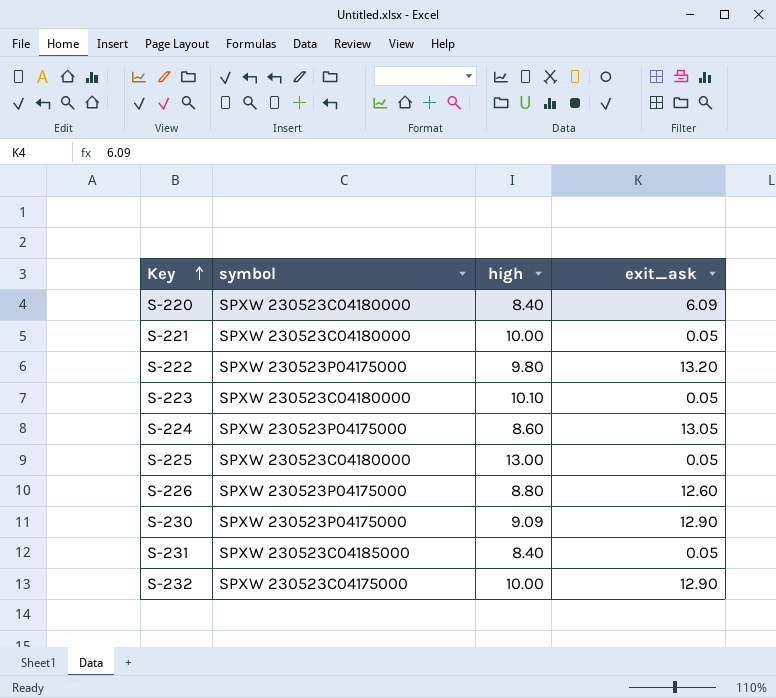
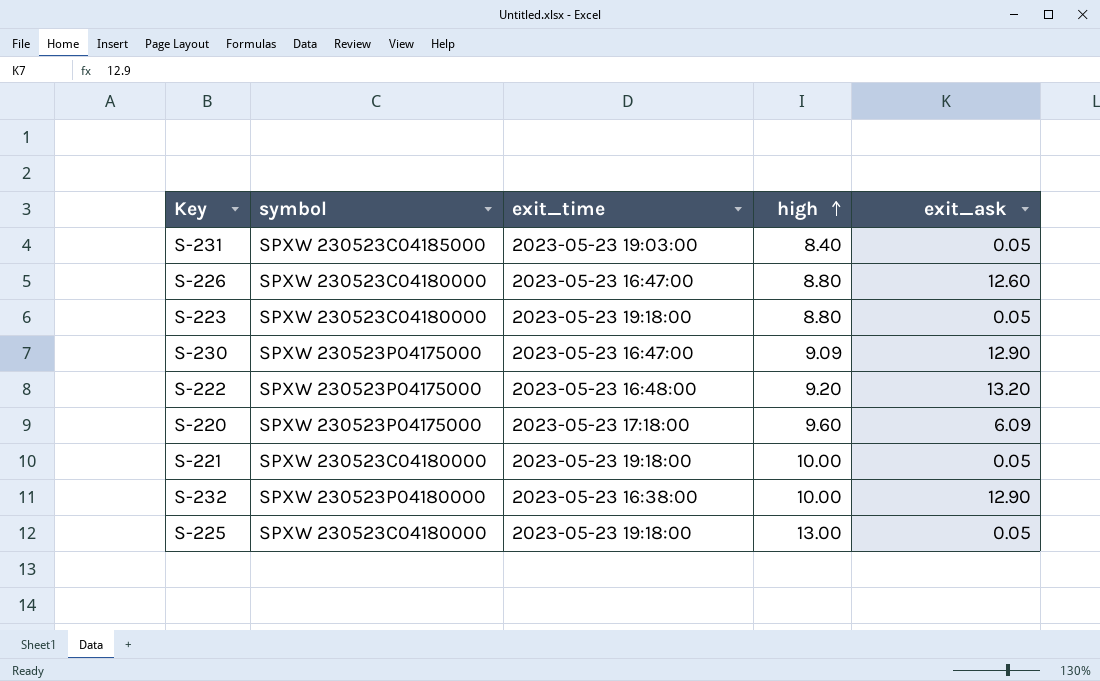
row order: Key ascending -> high ascending
column exit_time | position: none -> 3
row S-224: SPXW 230523P04175000 | 8.60 | 13.05 -> none
S-226 | symbol: SPXW 230523P04175000 -> SPXW 230523C04180000
S-223 | high: 10.10 -> 8.80
S-222 | high: 9.80 -> 9.20
S-220 | symbol: SPXW 230523C04180000 -> SPXW 230523P04175000
S-220 | high: 8.40 -> 9.60
S-232 | symbol: SPXW 230523C04175000 -> SPXW 230523P04180000

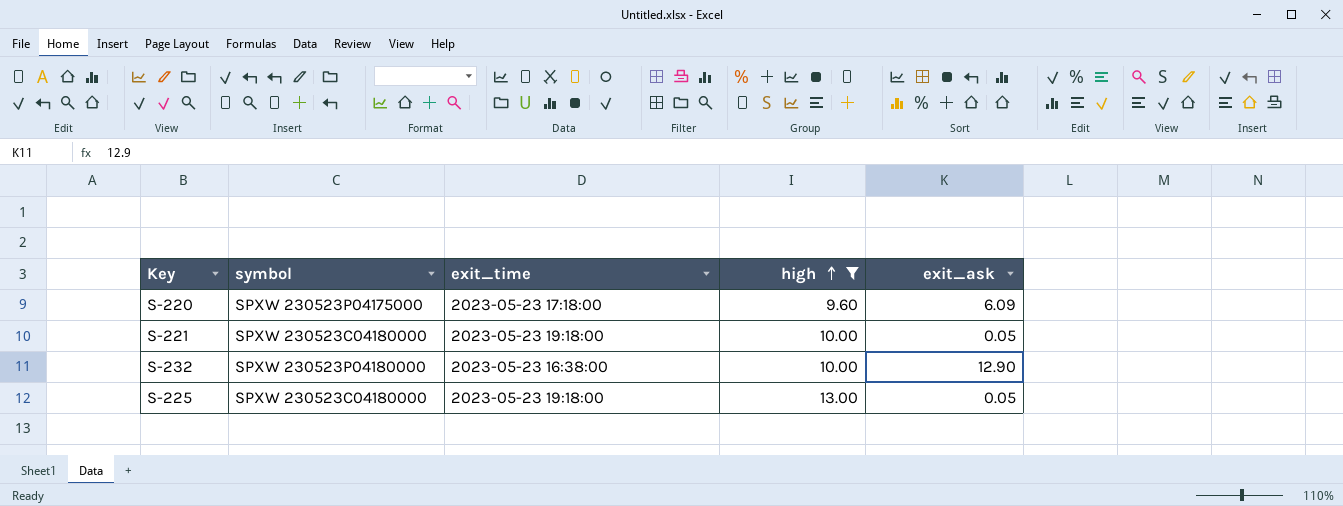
filter: none -> high >= 9.60

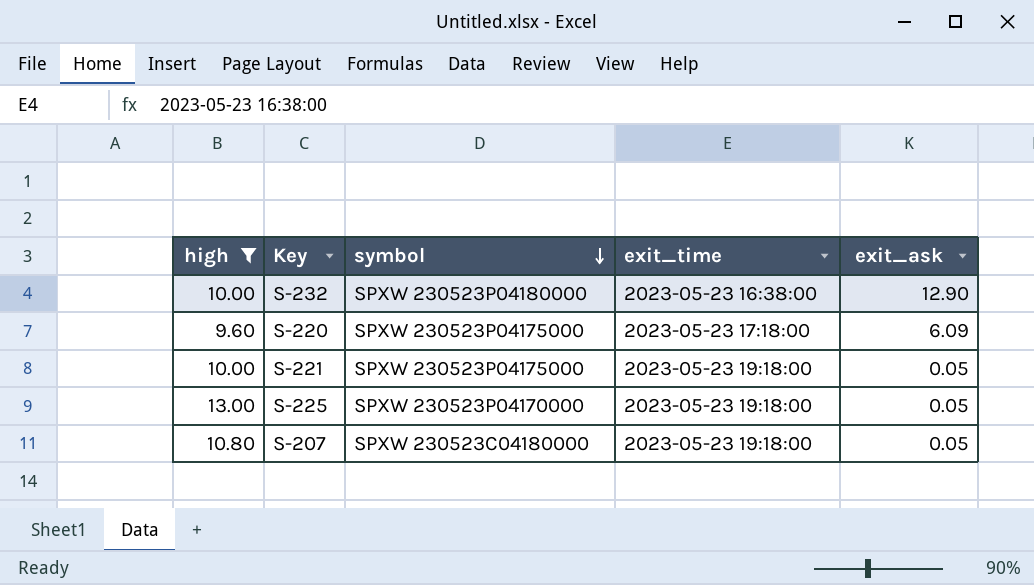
row order: high ascending -> symbol descending
column high | position: 4 -> 1
S-221 | symbol: SPXW 230523C04180000 -> SPXW 230523P04175000
S-225 | symbol: SPXW 230523C04180000 -> SPXW 230523P04170000
row S-207: none -> 10.80 | SPXW 230523C04180000 | 2023-05-23 19:18:00 | 0.05

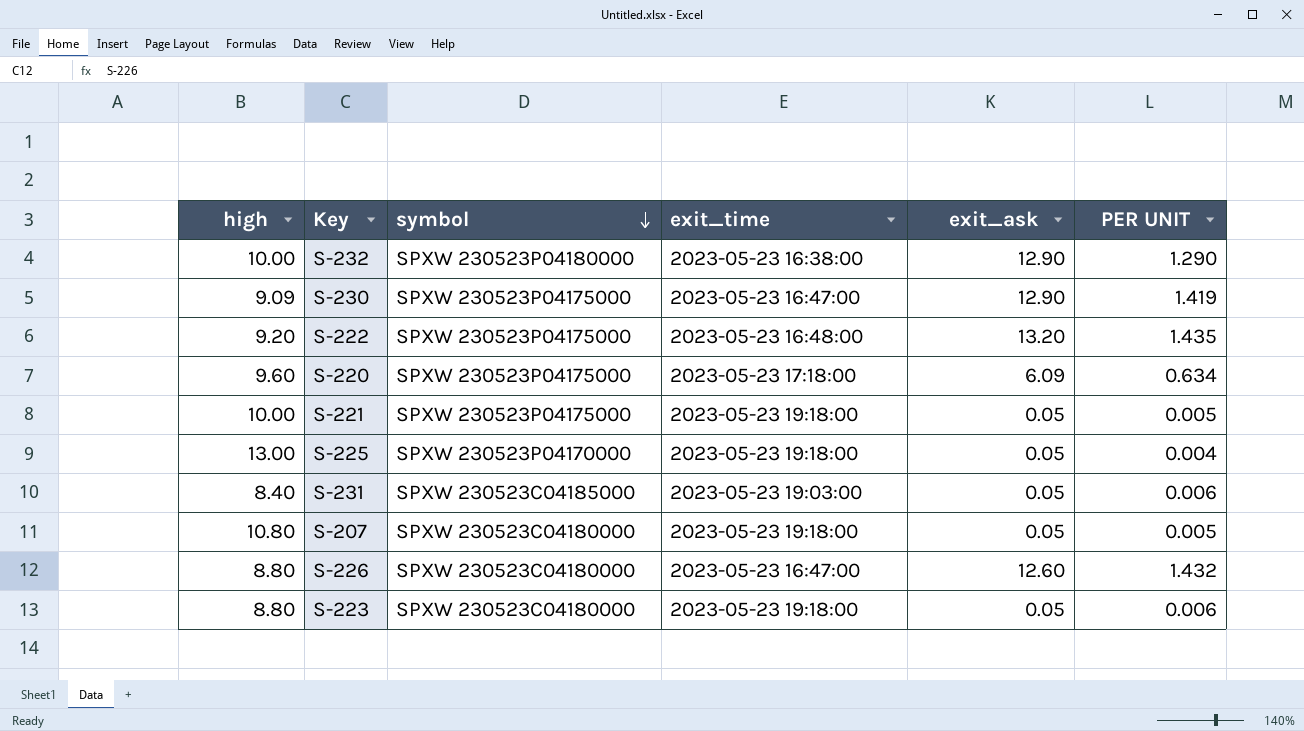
filter: high >= 9.60 -> none
column PER UNIT | formula: none -> [exit_ask] / [high]

